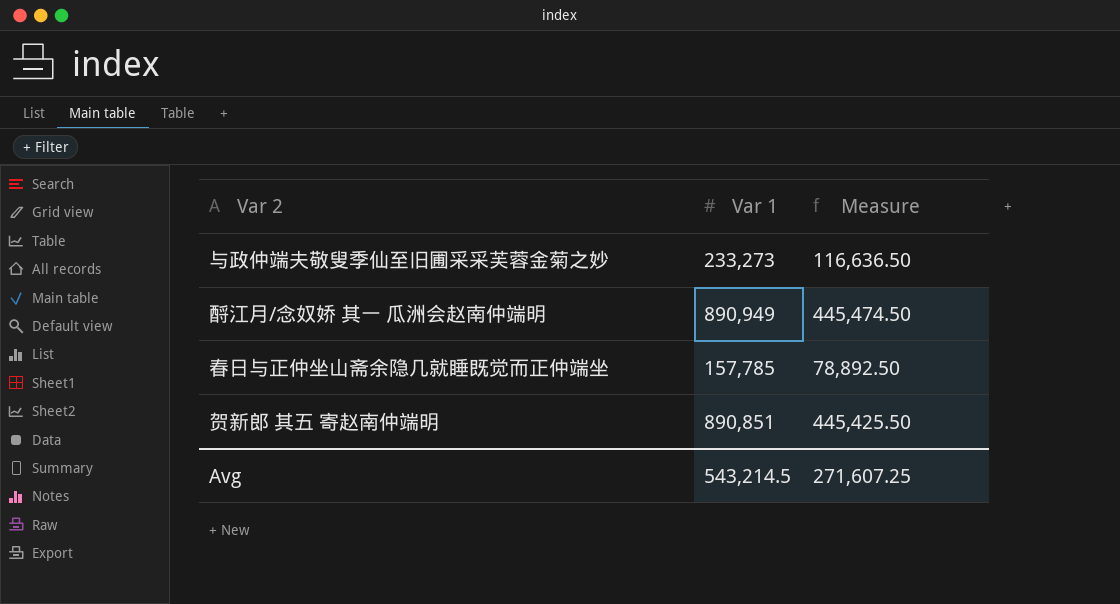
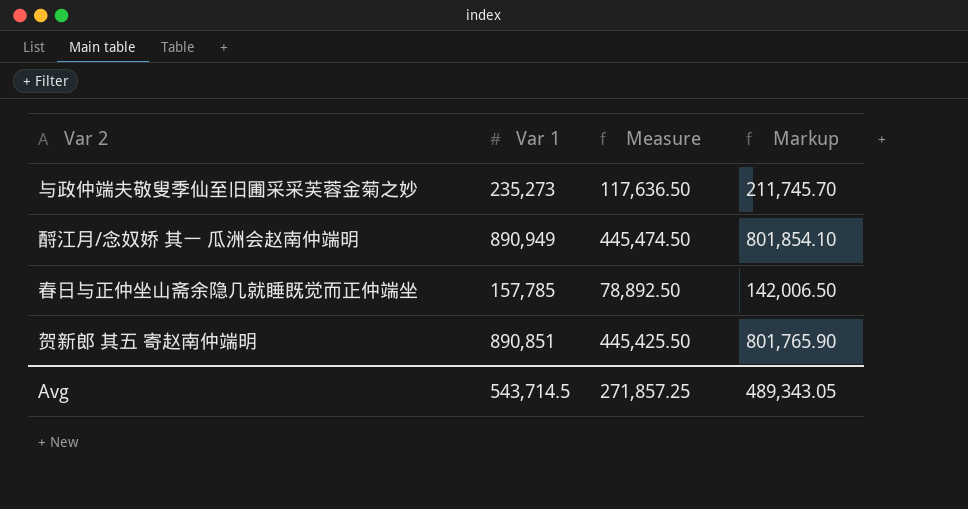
column Markup | formula: none -> [Var 1] * 0.9
与政仲端夫敬叟季仙至旧圃采采芙蓉金菊之妙 | Var 1: 233,273 -> 235,273
与政仲端夫敬叟季仙至旧圃采采芙蓉金菊之妙 | Measure: 116,636.50 -> 117,636.50
Avg | Var 1: 543,214.5 -> 543,714.5
Avg | Measure: 271,607.25 -> 271,857.25

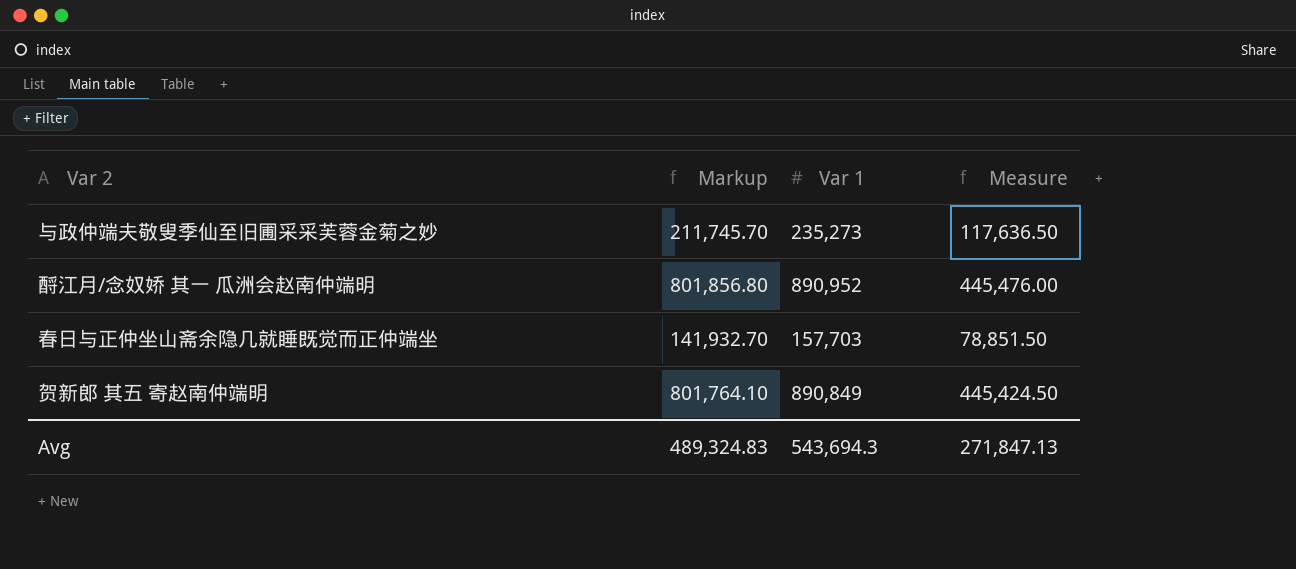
column Markup | position: 4 -> 2
酹江月/念奴娇 其一 瓜洲会赵南仲端明 | Markup: 801,854.10 -> 801,856.80
酹江月/念奴娇 其一 瓜洲会赵南仲端明 | Var 1: 890,949 -> 890,952
酹江月/念奴娇 其一 瓜洲会赵南仲端明 | Measure: 445,474.50 -> 445,476.00
春日与正仲坐山斋余隐几就睡既觉而正仲端坐 | Markup: 142,006.50 -> 141,932.70
春日与正仲坐山斋余隐几就睡既觉而正仲端坐 | Var 1: 157,785 -> 157,703
春日与正仲坐山斋余隐几就睡既觉而正仲端坐 | Measure: 78,892.50 -> 78,851.50
贺新郎 其五 寄赵南仲端明 | Markup: 801,765.90 -> 801,764.10
贺新郎 其五 寄赵南仲端明 | Var 1: 890,851 -> 890,849
贺新郎 其五 寄赵南仲端明 | Measure: 445,425.50 -> 445,424.50
Avg | Markup: 489,343.05 -> 489,324.83
Avg | Var 1: 543,714.5 -> 543,694.3
Avg | Measure: 271,857.25 -> 271,847.13

